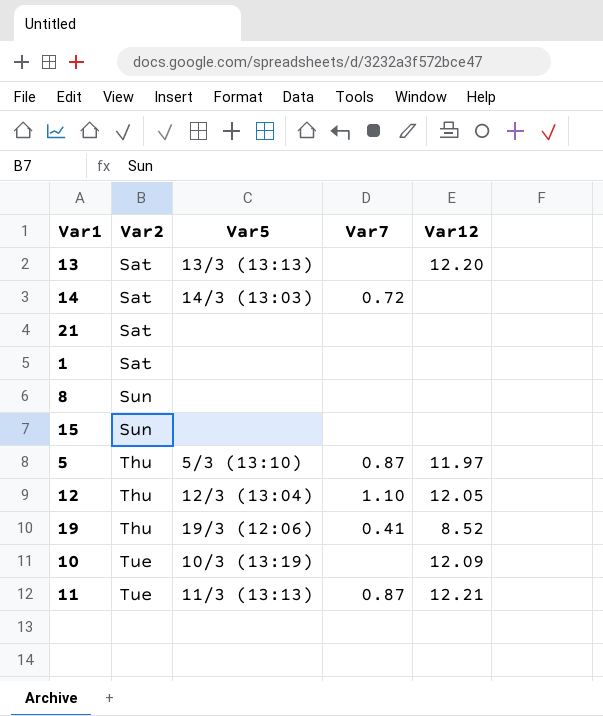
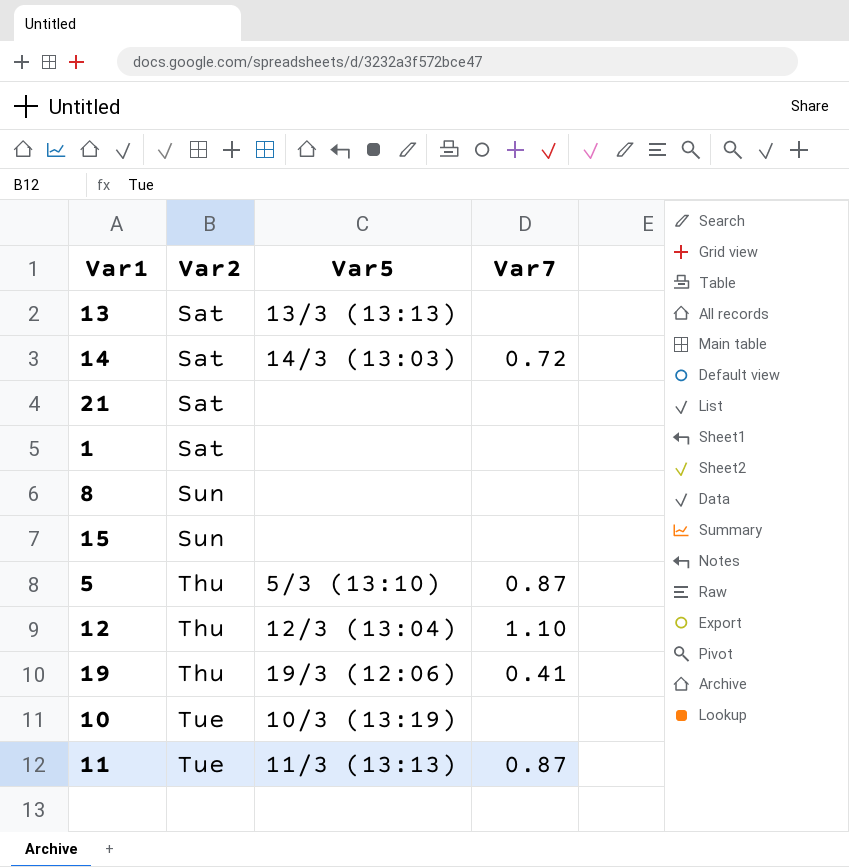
column Var12 | position: 5 -> none

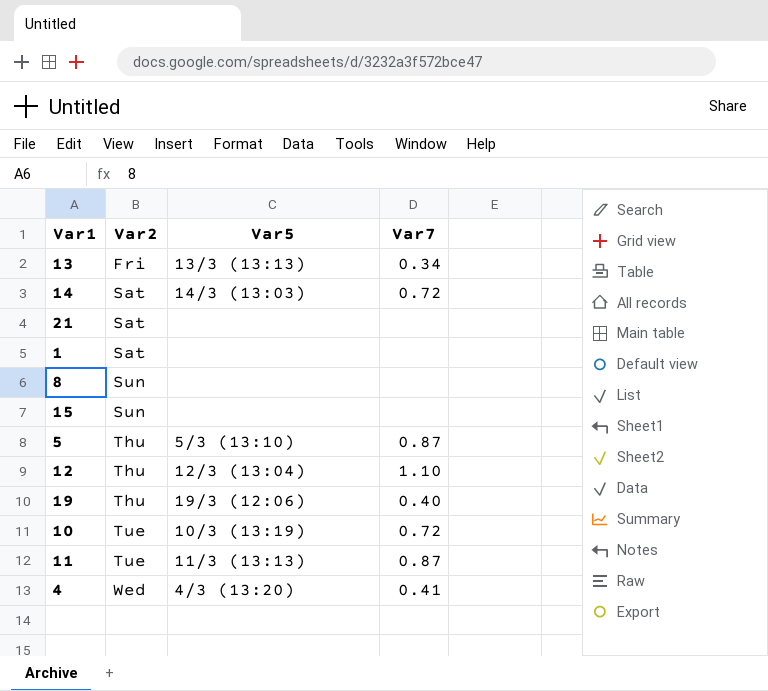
13 | Var2: Sat -> Fri
13 | Var7: none -> 0.34
19 | Var7: 0.41 -> 0.40
10 | Var7: none -> 0.72
row 4: none -> Wed | 4/3 (13:20) | 0.41

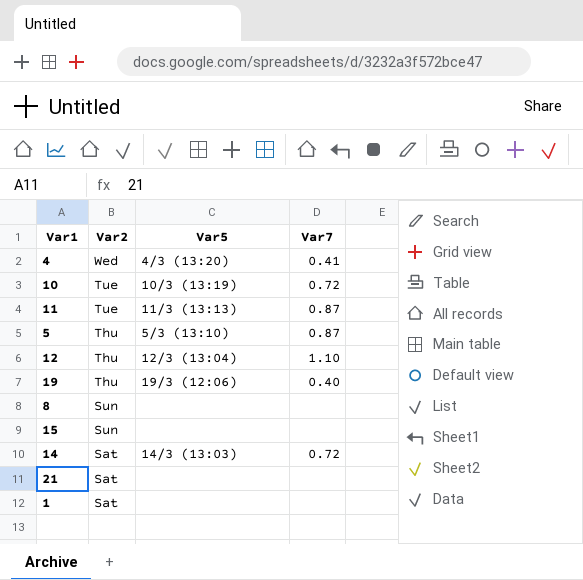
row order: Var2 ascending -> Var2 descending
row 13: Fri | 13/3 (13:13) | 0.34 -> none

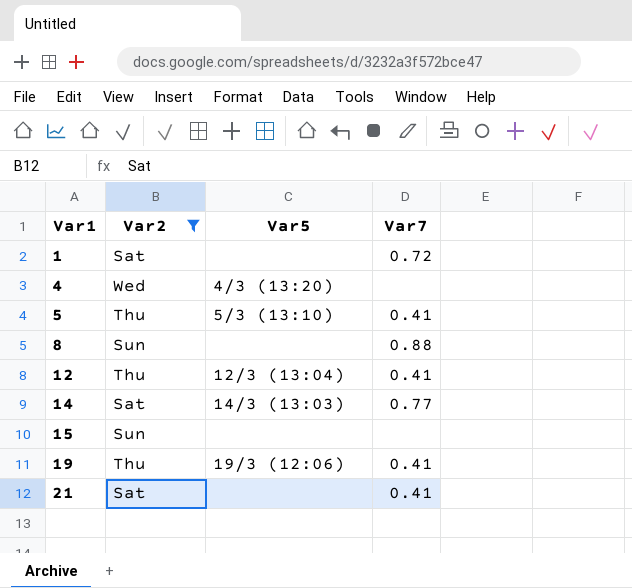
filter: none -> Var2 != Tue
row order: Var2 descending -> Var1 ascending
1 | Var7: none -> 0.72
4 | Var7: 0.41 -> none
5 | Var7: 0.87 -> 0.41
8 | Var7: none -> 0.88
12 | Var7: 1.10 -> 0.41
14 | Var7: 0.72 -> 0.77
19 | Var7: 0.40 -> 0.41
21 | Var7: none -> 0.41

